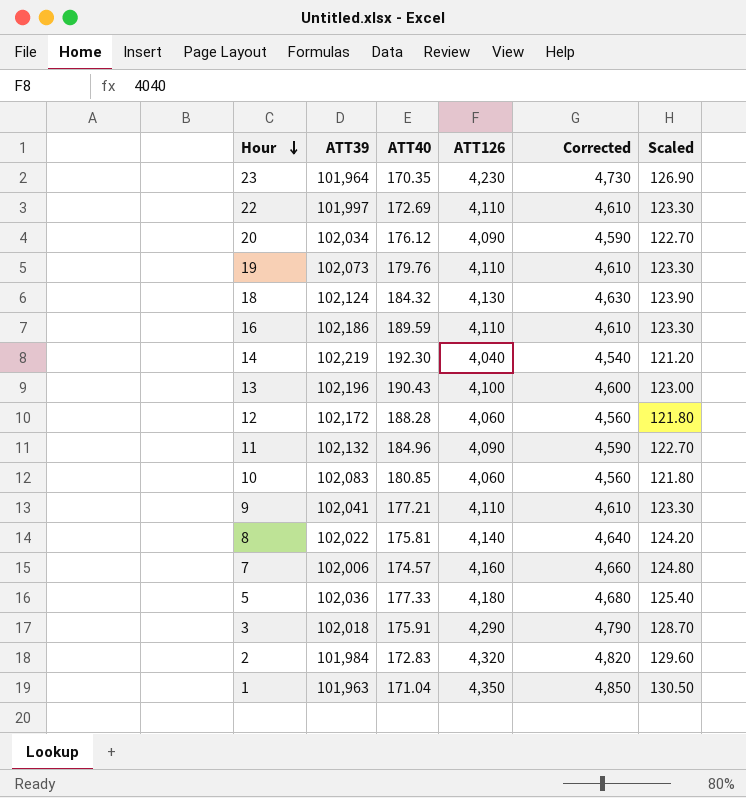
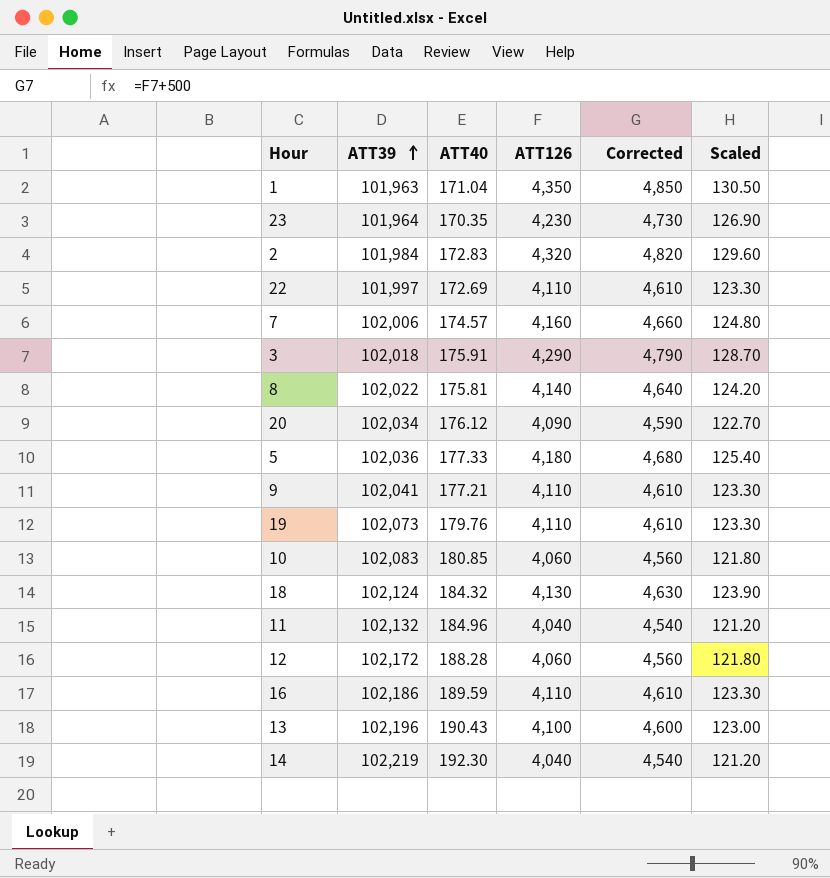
row order: Hour descending -> ATT39 ascending
11 | ATT126: 4,090 -> 4,040
11 | Corrected: 4,590 -> 4,540
11 | Scaled: 122.70 -> 121.20

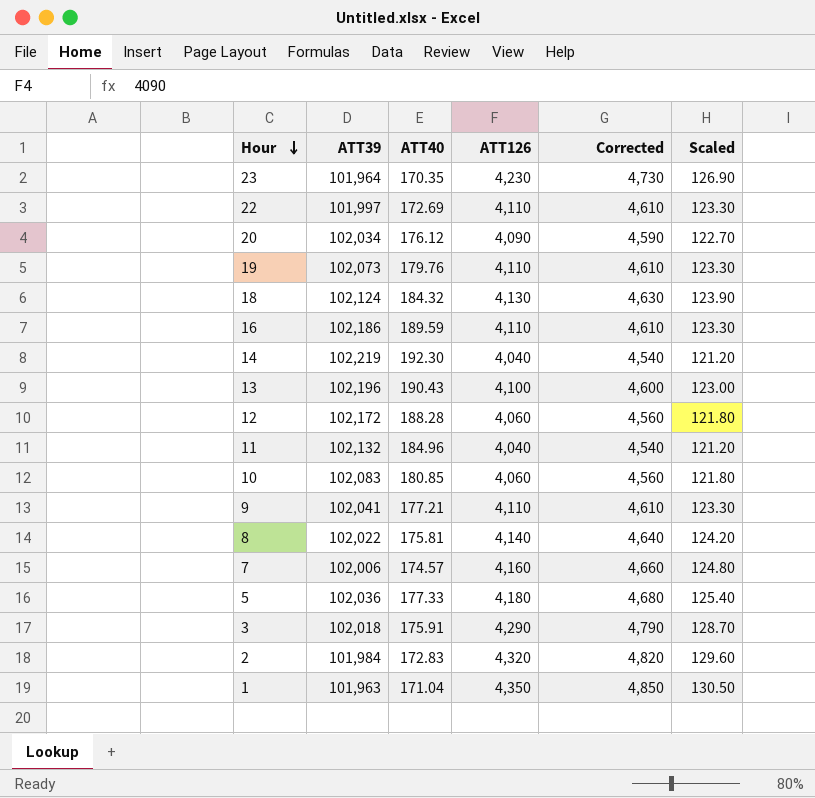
row order: ATT39 ascending -> Hour descending

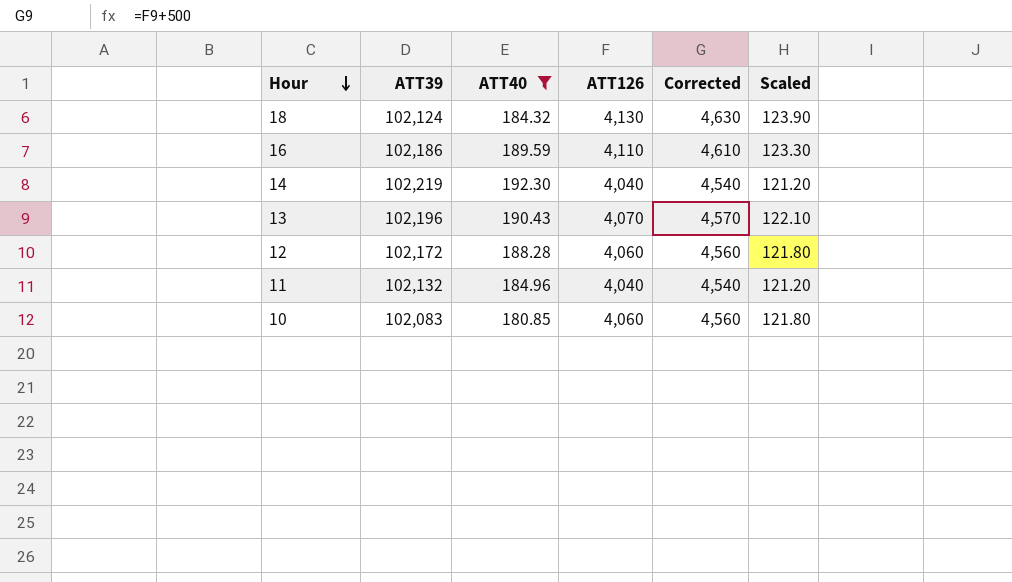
filter: none -> ATT40 >= 180.85
13 | ATT126: 4,100 -> 4,070
13 | Corrected: 4,600 -> 4,570
13 | Scaled: 123.00 -> 122.10

